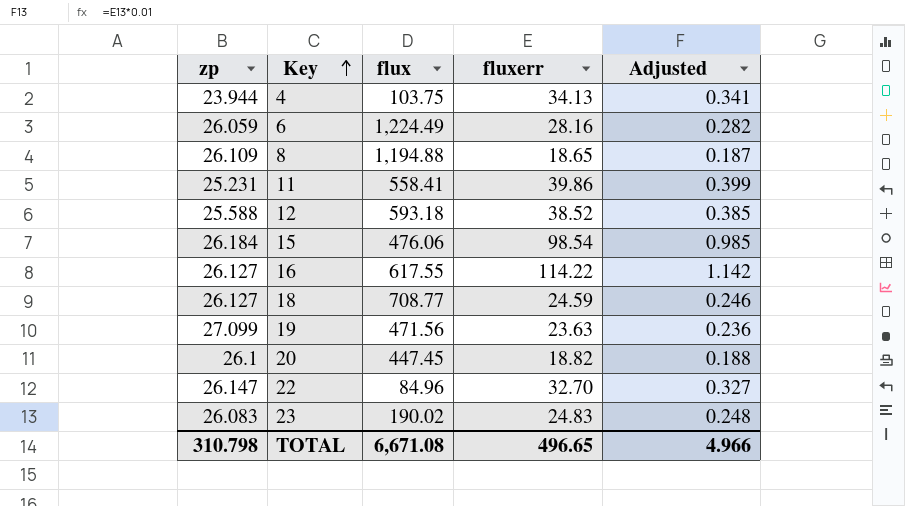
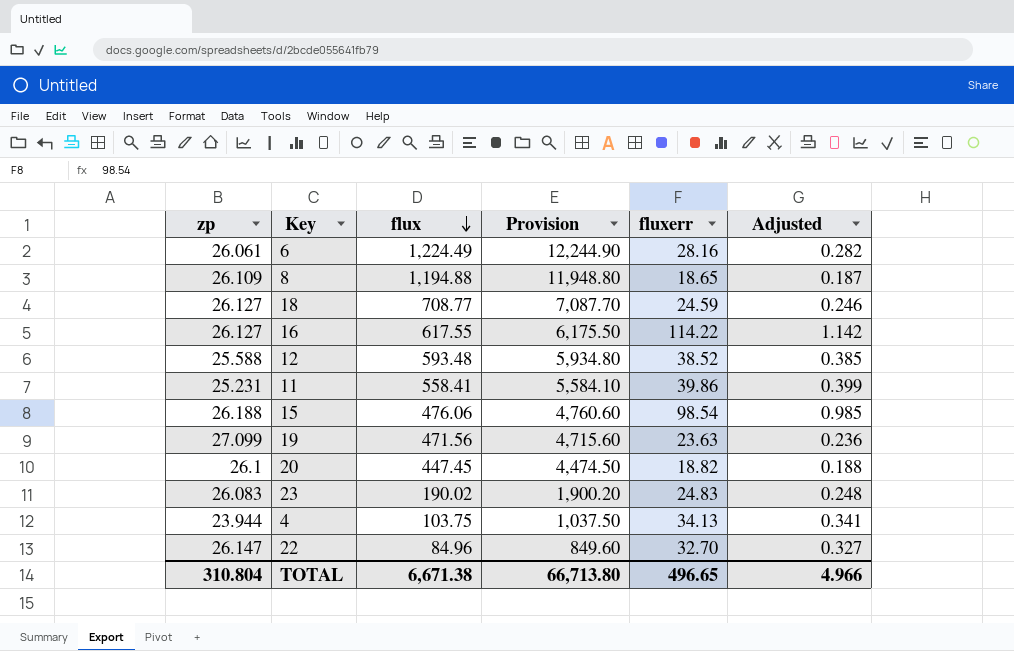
row order: Key ascending -> flux descending
column Provision | formula: none -> [flux] * 10
6 | zp: 26.059 -> 26.061
12 | flux: 593.18 -> 593.48
15 | zp: 26.184 -> 26.188
TOTAL | zp: 310.798 -> 310.804
TOTAL | flux: 6,671.08 -> 6,671.38

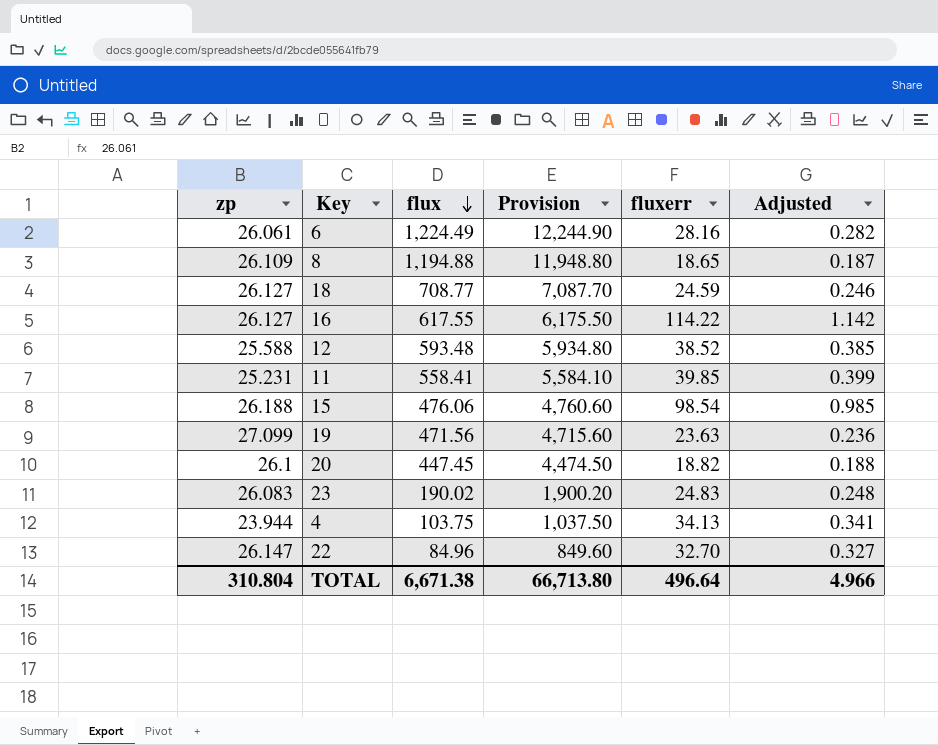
11 | fluxerr: 39.86 -> 39.85
TOTAL | fluxerr: 496.65 -> 496.64

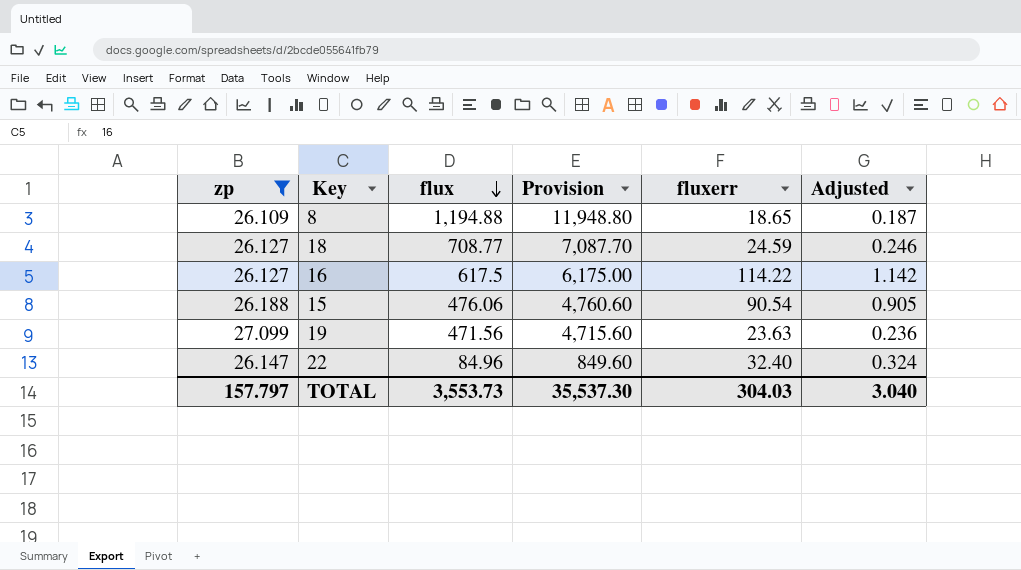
filter: none -> zp >= 26.109
16 | flux: 617.55 -> 617.5
16 | Provision: 6,175.50 -> 6,175.00
15 | fluxerr: 98.54 -> 90.54
15 | Adjusted: 0.985 -> 0.905
22 | fluxerr: 32.70 -> 32.40
22 | Adjusted: 0.327 -> 0.324
TOTAL | zp: 310.804 -> 157.797
TOTAL | flux: 6,671.38 -> 3,553.73
TOTAL | Provision: 66,713.80 -> 35,537.30
TOTAL | fluxerr: 496.64 -> 304.03
TOTAL | Adjusted: 4.966 -> 3.040

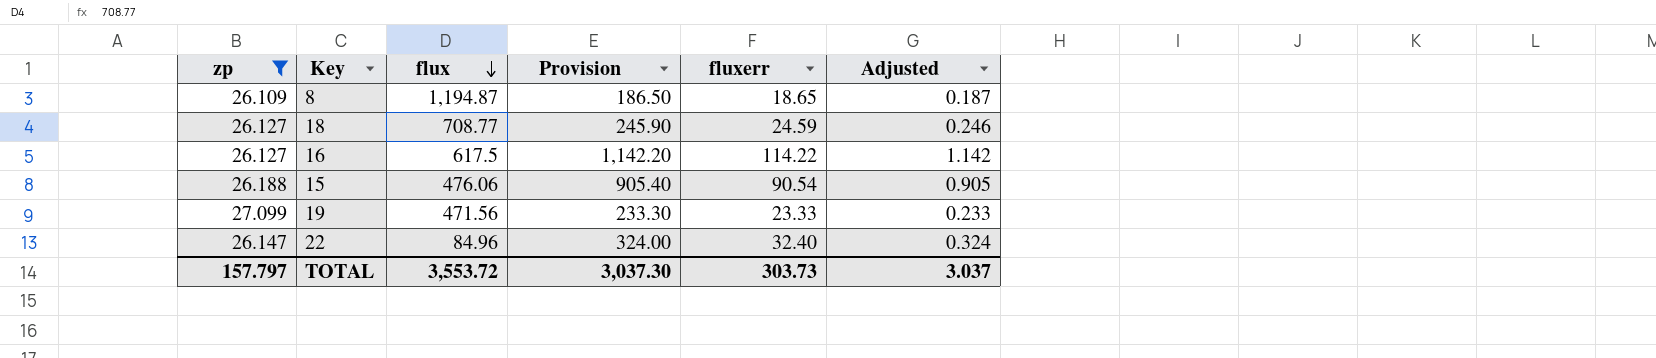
column Provision | formula: [flux] * 10 -> [fluxerr] * 10
8 | flux: 1,194.88 -> 1,194.87
19 | fluxerr: 23.63 -> 23.33
19 | Adjusted: 0.236 -> 0.233
TOTAL | flux: 3,553.73 -> 3,553.72
TOTAL | Provision: 35,537.30 -> 3,037.30
TOTAL | fluxerr: 304.03 -> 303.73
TOTAL | Adjusted: 3.040 -> 3.037

